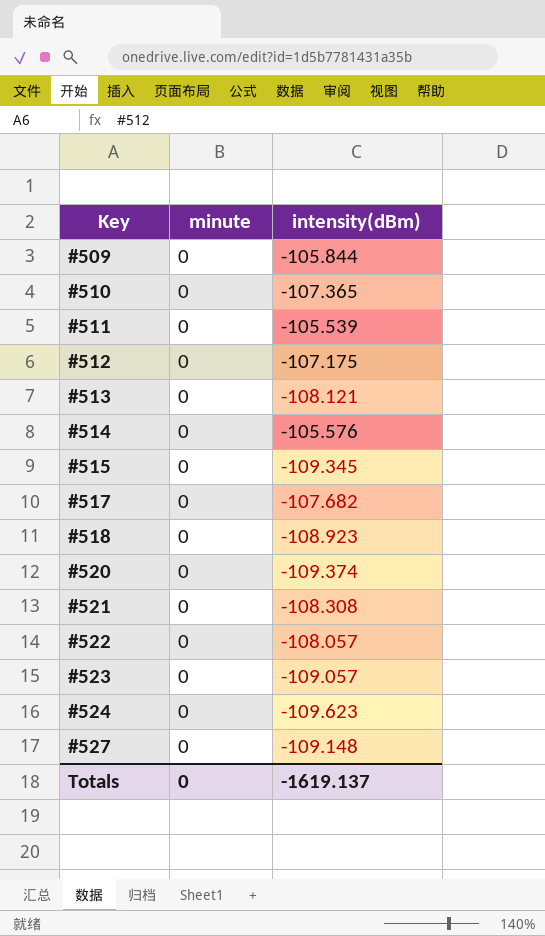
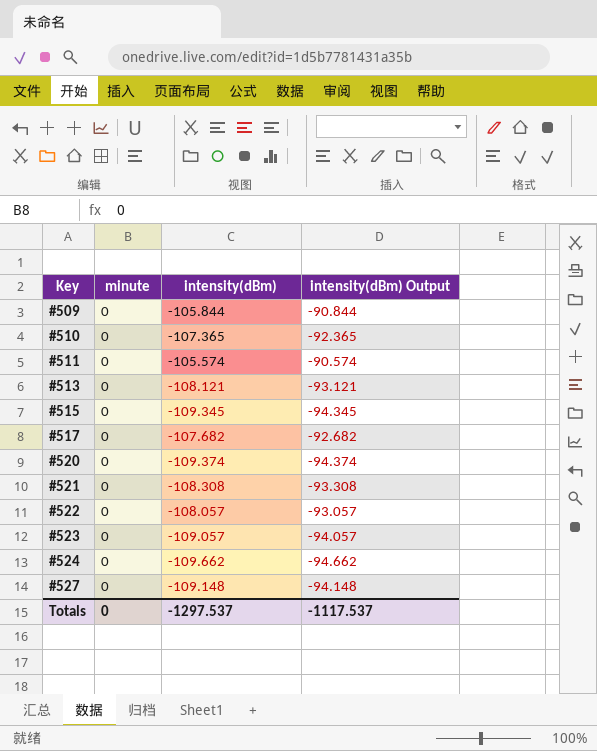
column intensity(dBm) Output | formula: none -> [intensity(dBm)] + 15
row #512: 0 | -107.175 -> none
row #514: 0 | -105.576 -> none
row #518: 0 | -108.923 -> none
#511 | intensity(dBm): -105.539 -> -105.574
#524 | intensity(dBm): -109.623 -> -109.662
Totals | intensity(dBm): -1619.137 -> -1297.537

